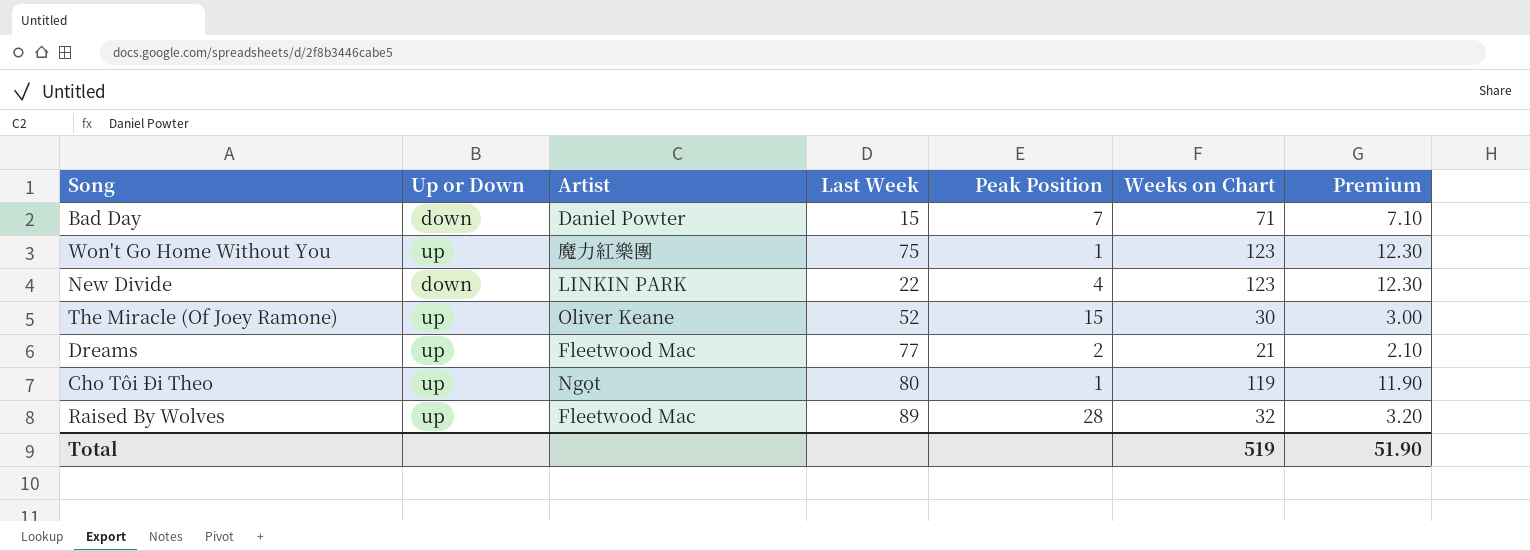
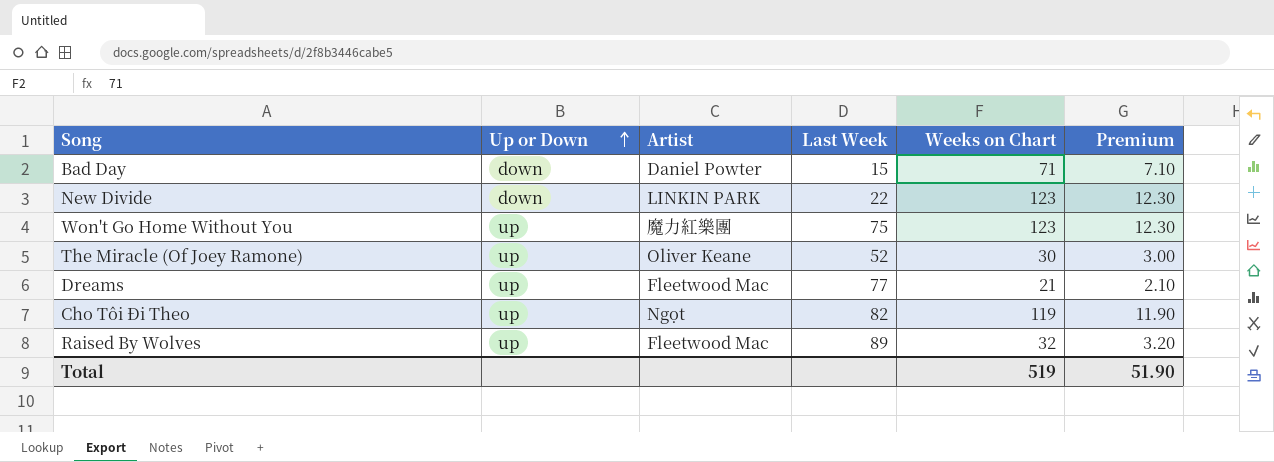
row order: none -> Up or Down ascending
column Peak Position | position: 5 -> none
Cho Tôi Đi Theo | Last Week: 80 -> 82

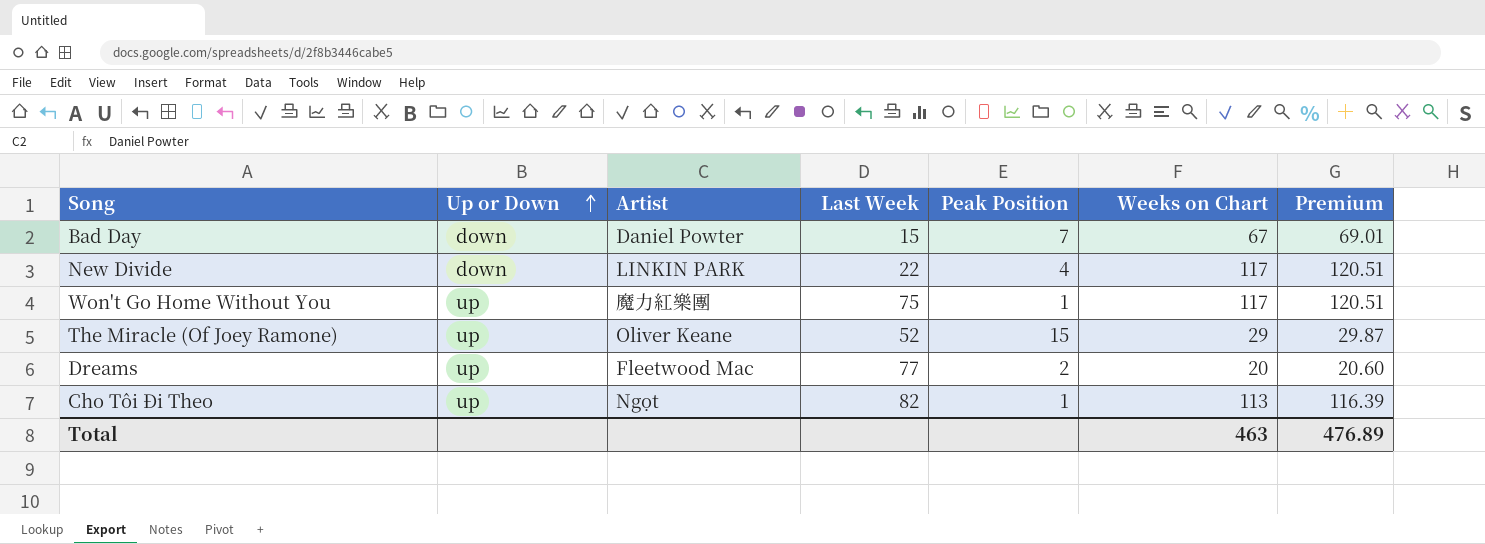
column Peak Position | position: none -> 5
column Premium | formula: [Weeks on Chart] * 0.1 -> [Weeks on Chart] * 1.03
row Raised By Wolves: up | Fleetwood Mac | 89 | 32 | 3.20 -> none
Bad Day | Weeks on Chart: 71 -> 67
New Divide | Weeks on Chart: 123 -> 117
Won't Go Home Without You | Weeks on Chart: 123 -> 117
The Miracle (Of Joey Ramone) | Weeks on Chart: 30 -> 29
Dreams | Weeks on Chart: 21 -> 20
Cho Tôi Đi Theo | Weeks on Chart: 119 -> 113
Total | Weeks on Chart: 519 -> 463
Total | Premium: 51.90 -> 476.89

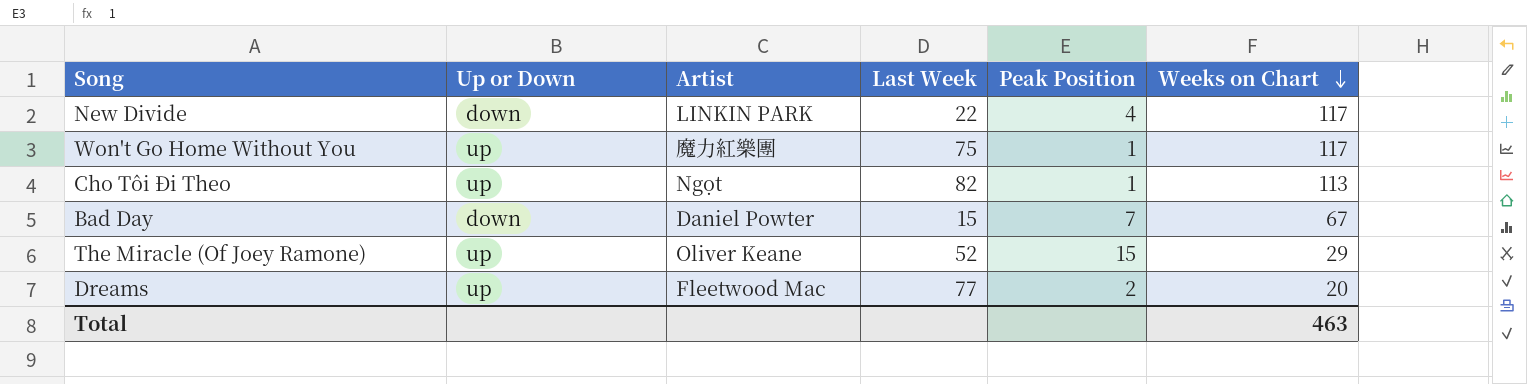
row order: Up or Down ascending -> Weeks on Chart descending
column Premium | formula: [Weeks on Chart] * 1.03 -> none

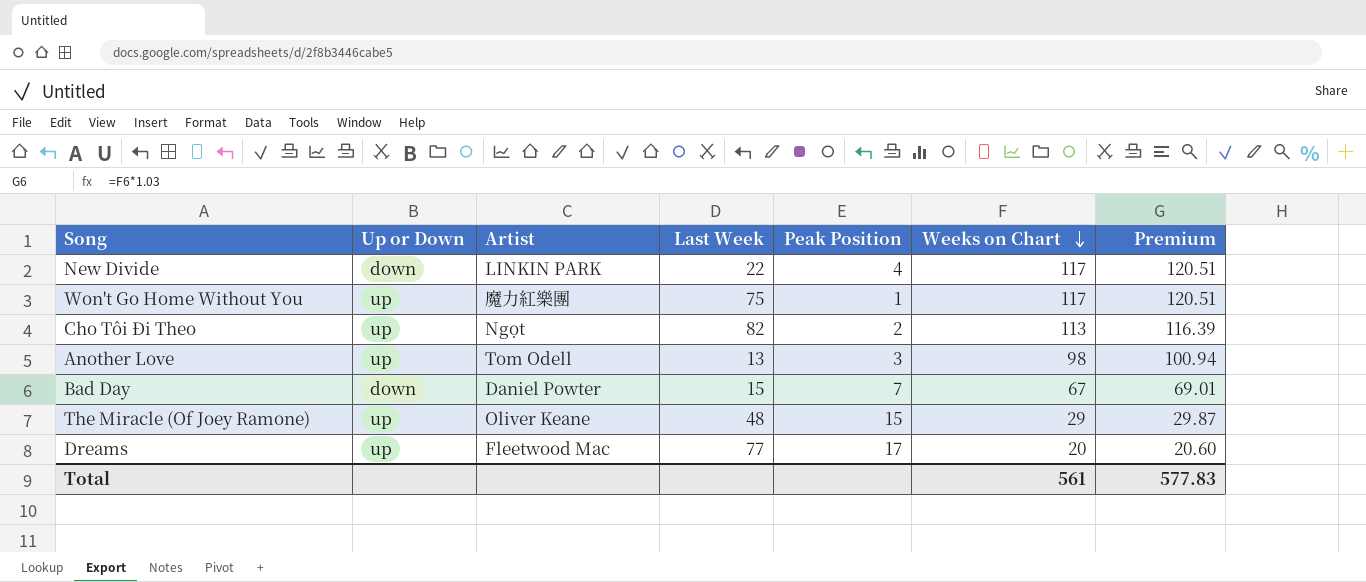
column Premium | formula: none -> [Weeks on Chart] * 1.03
Cho Tôi Đi Theo | Peak Position: 1 -> 2
row Another Love: none -> up | Tom Odell | 13 | 3 | 98 | 100.94
The Miracle (Of Joey Ramone) | Last Week: 52 -> 48
Dreams | Peak Position: 2 -> 17
Total | Weeks on Chart: 463 -> 561

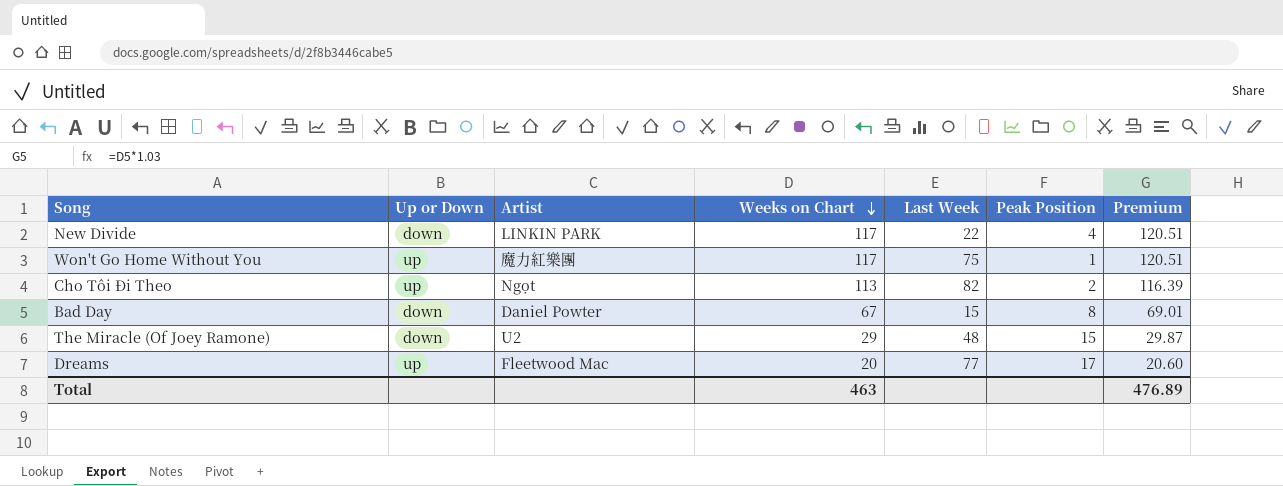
column Weeks on Chart | position: 6 -> 4
row Another Love: up | Tom Odell | 13 | 3 | 98 | 100.94 -> none
Bad Day | Peak Position: 7 -> 8
The Miracle (Of Joey Ramone) | Up or Down: up -> down
The Miracle (Of Joey Ramone) | Artist: Oliver Keane -> U2
Total | Weeks on Chart: 561 -> 463
Total | Premium: 577.83 -> 476.89

